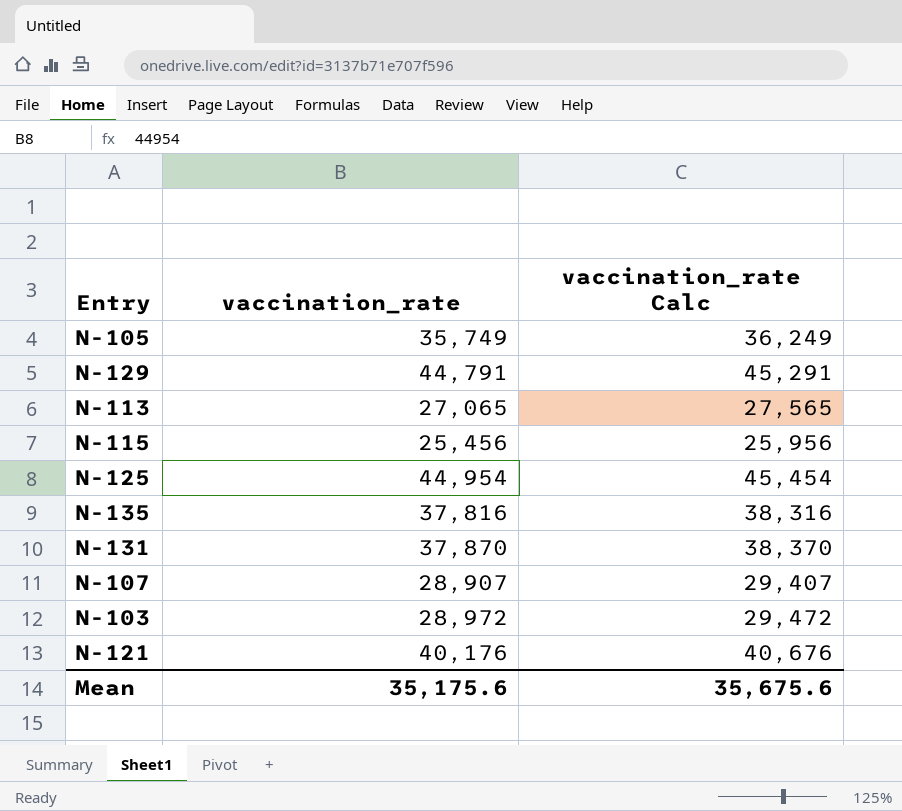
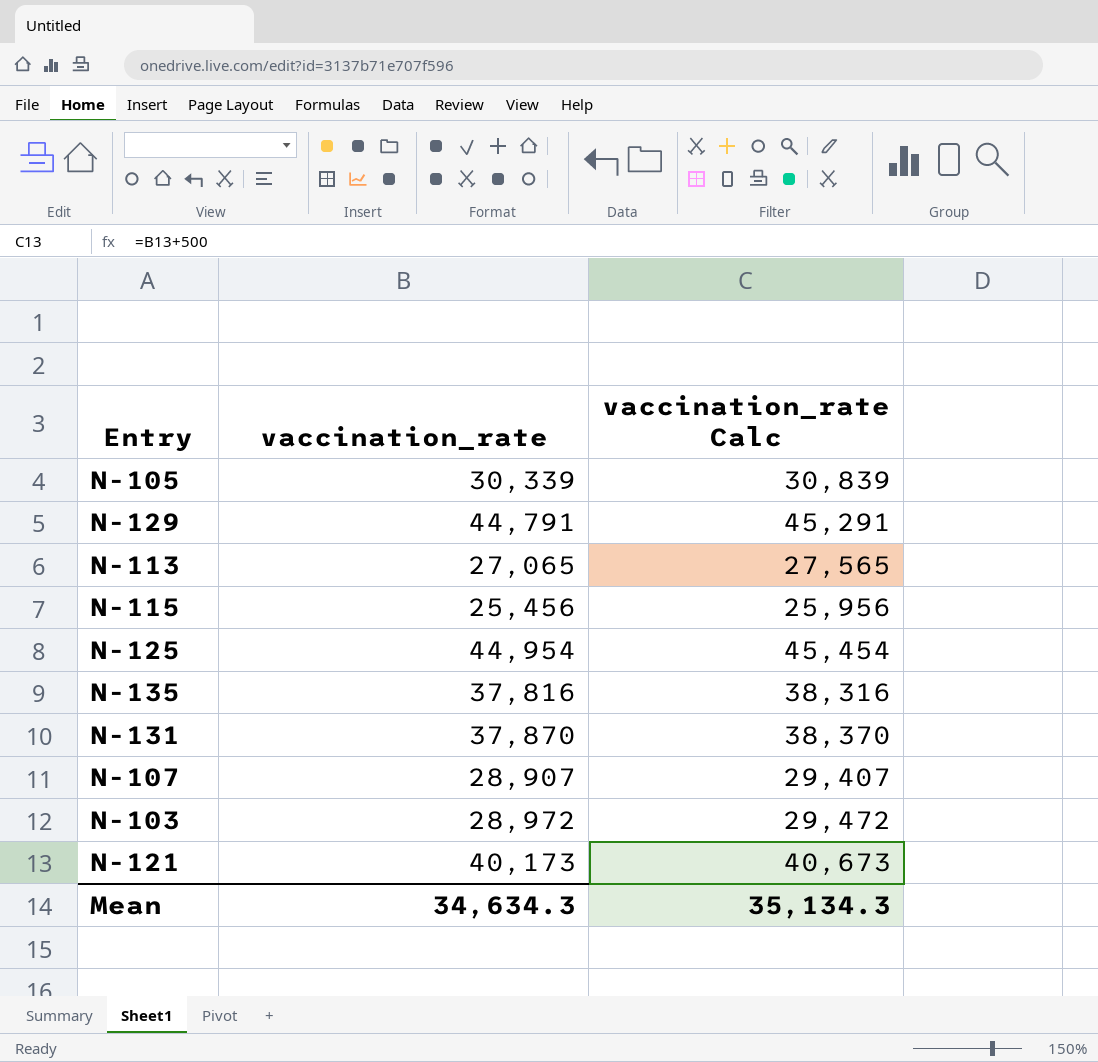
N-105 | vaccination_rate: 35,749 -> 30,339
N-105 | vaccination_rate Calc: 36,249 -> 30,839
N-121 | vaccination_rate: 40,176 -> 40,173
N-121 | vaccination_rate Calc: 40,676 -> 40,673
Mean | vaccination_rate: 35,175.6 -> 34,634.3
Mean | vaccination_rate Calc: 35,675.6 -> 35,134.3

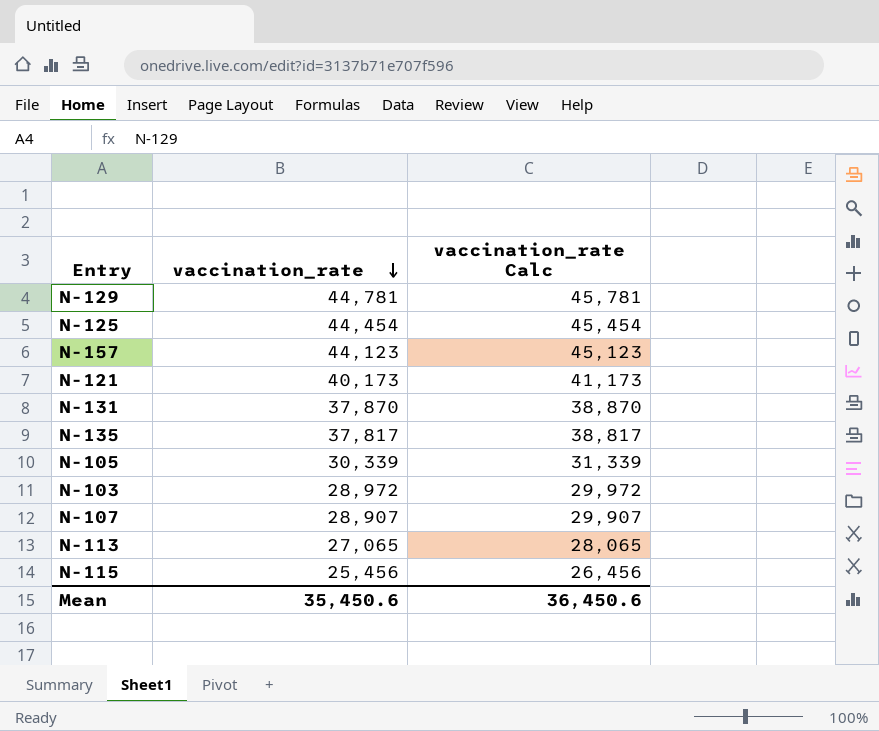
row order: none -> vaccination_rate descending
column vaccination_rate Calc | formula: [vaccination_rate] + 500 -> [vaccination_rate] + 1000
N-129 | vaccination_rate: 44,791 -> 44,781
N-125 | vaccination_rate: 44,954 -> 44,454
row N-157: none -> 44,123 | 45,123
N-135 | vaccination_rate: 37,816 -> 37,817
Mean | vaccination_rate: 34,634.3 -> 35,450.6
Mean | vaccination_rate Calc: 35,134.3 -> 36,450.6

